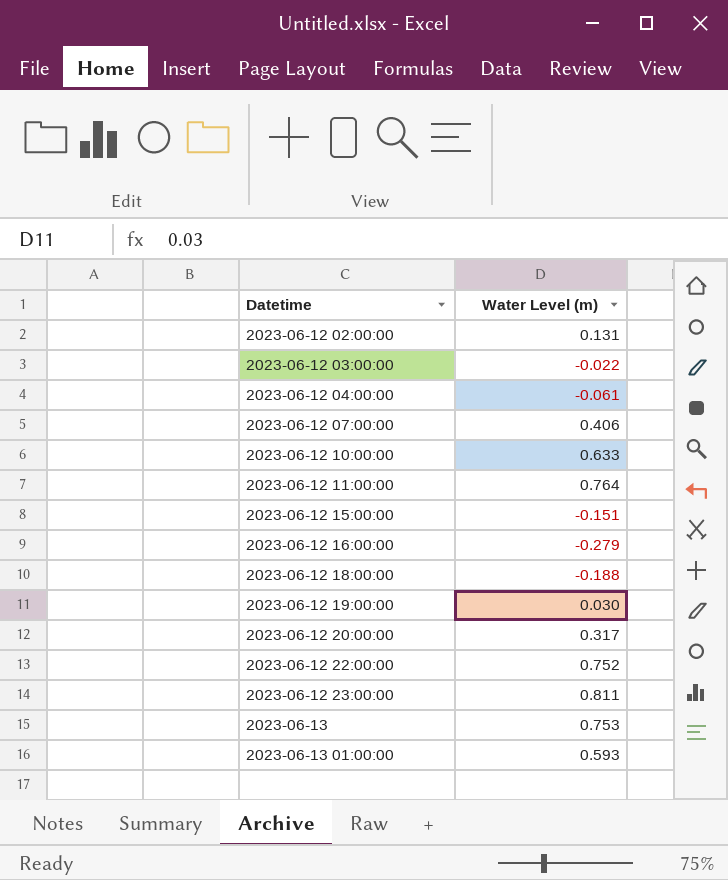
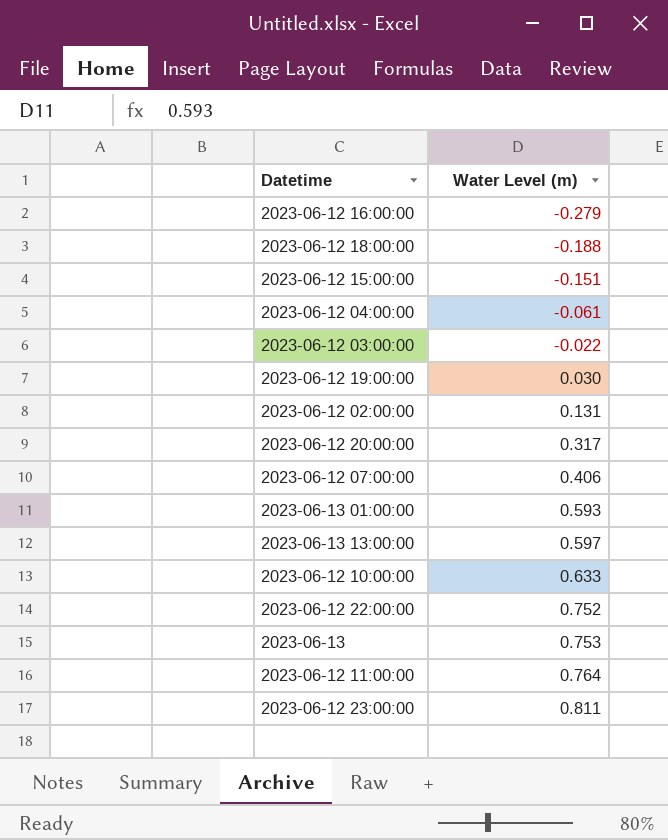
row order: Datetime ascending -> Water Level (m) ascending
row 2023-06-13 13:00:00: none -> 0.597

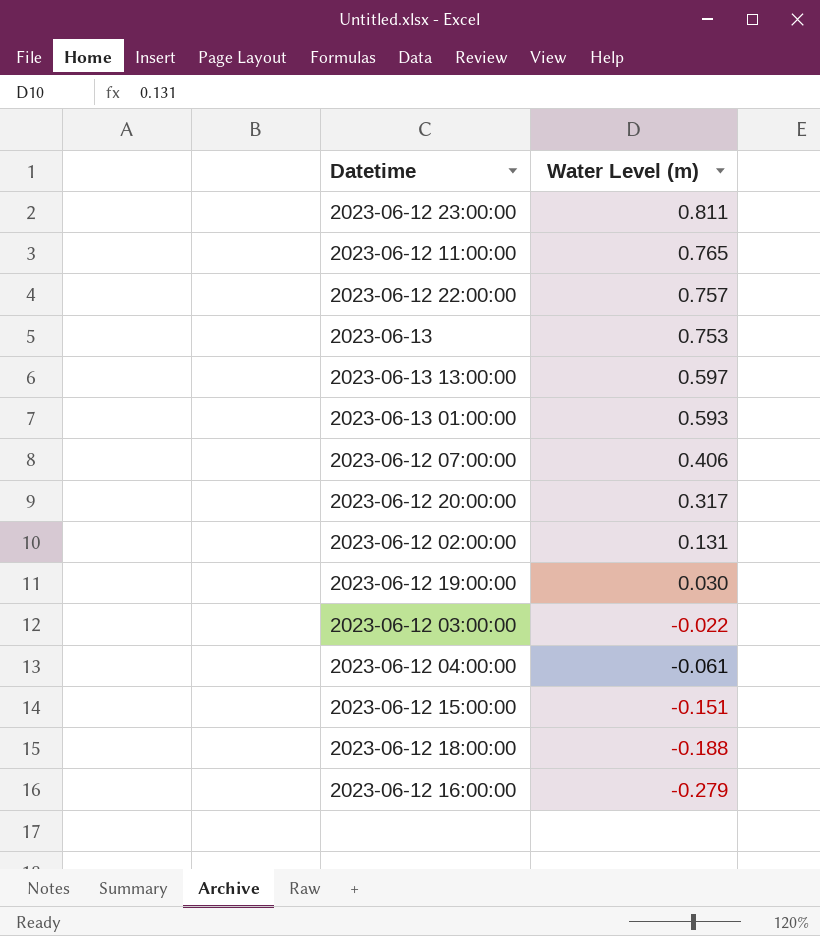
row order: Water Level (m) ascending -> Water Level (m) descending
row 2023-06-12 10:00:00: 0.633 -> none
2023-06-12 11:00:00 | Water Level (m): 0.764 -> 0.765
2023-06-12 22:00:00 | Water Level (m): 0.752 -> 0.757

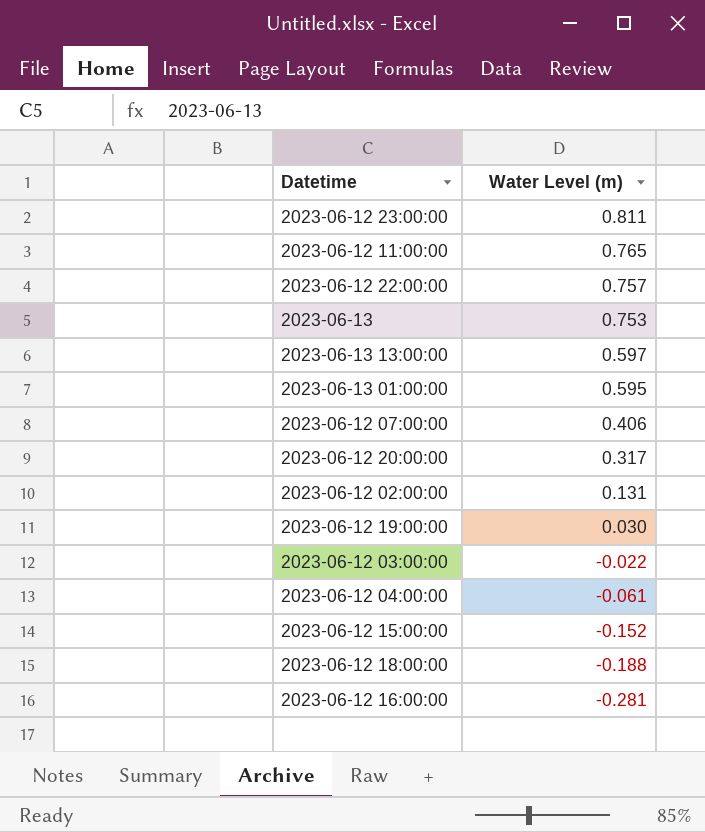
2023-06-13 01:00:00 | Water Level (m): 0.593 -> 0.595
2023-06-12 15:00:00 | Water Level (m): -0.151 -> -0.152
2023-06-12 16:00:00 | Water Level (m): -0.279 -> -0.281

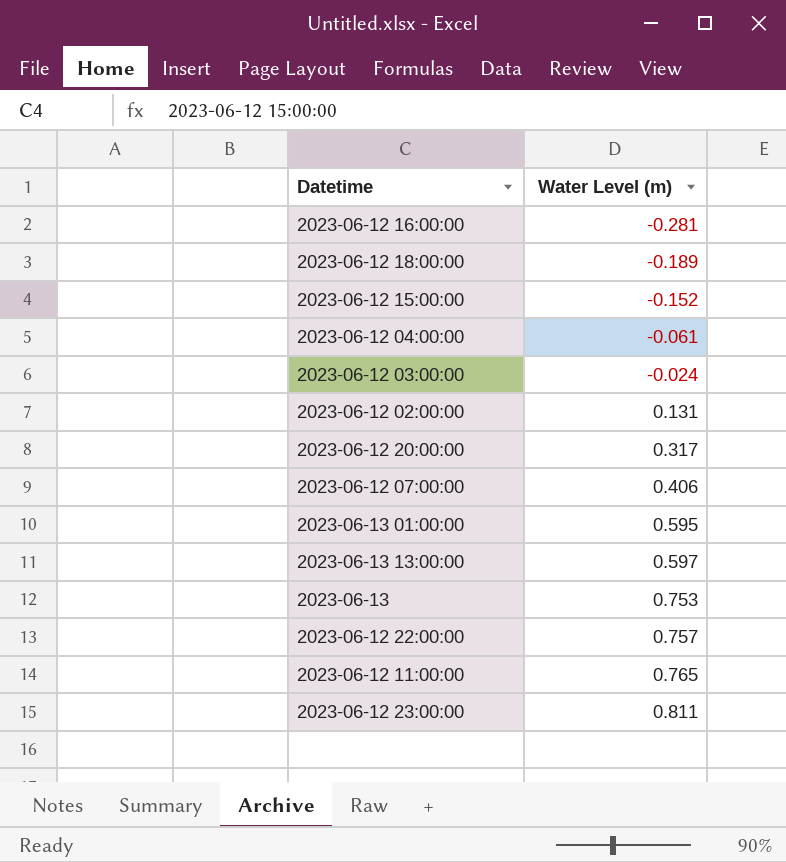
row order: Water Level (m) descending -> Water Level (m) ascending
row 2023-06-12 19:00:00: 0.030 -> none
2023-06-12 18:00:00 | Water Level (m): -0.188 -> -0.189
2023-06-12 03:00:00 | Water Level (m): -0.022 -> -0.024

